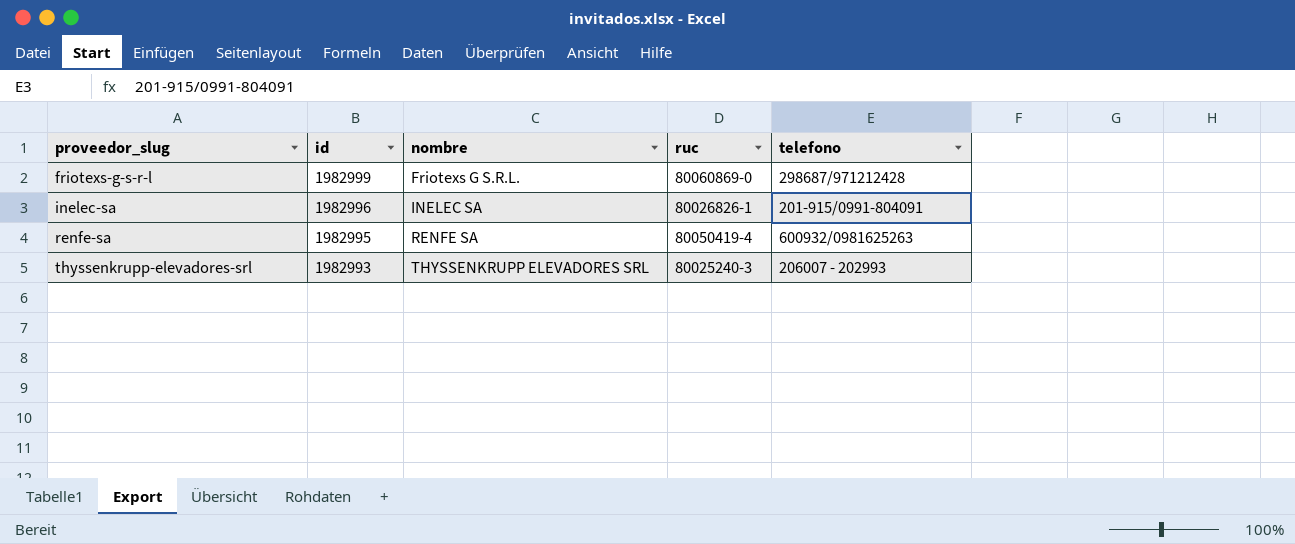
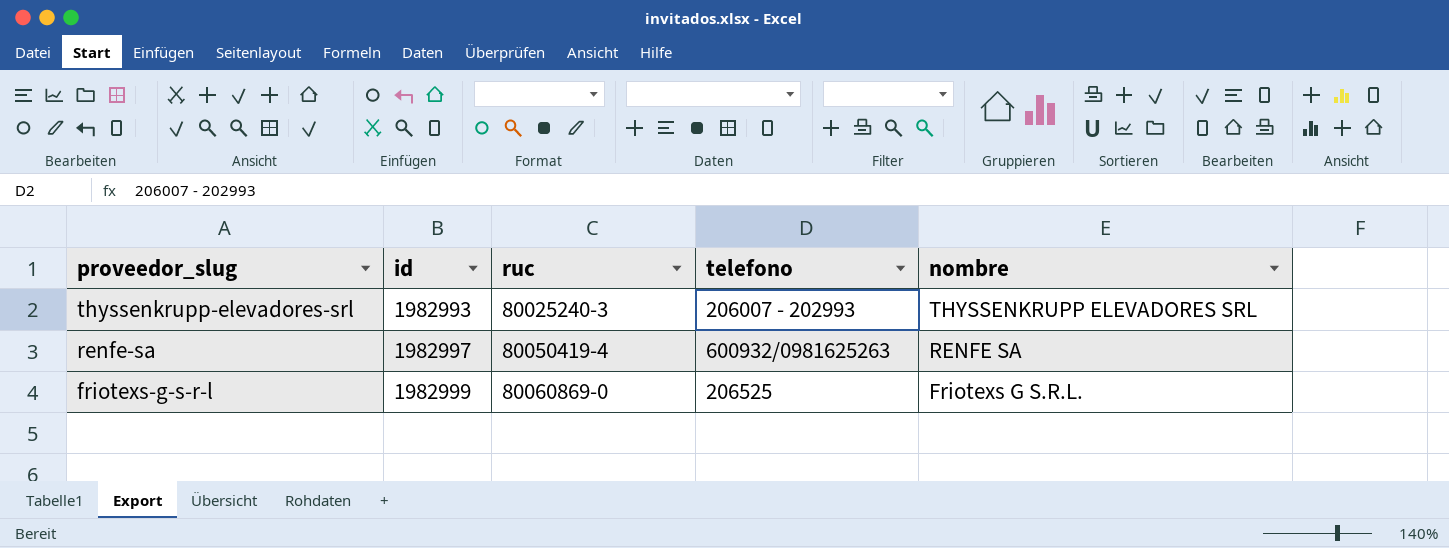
row order: proveedor_slug ascending -> proveedor_slug descending
column nombre | position: 3 -> 5
row inelec-sa: 1982996 | INELEC SA | 80026826-1 | 201-915/0991-804091 -> none
renfe-sa | id: 1982995 -> 1982997
friotexs-g-s-r-l | telefono: 298687/971212428 -> 206525

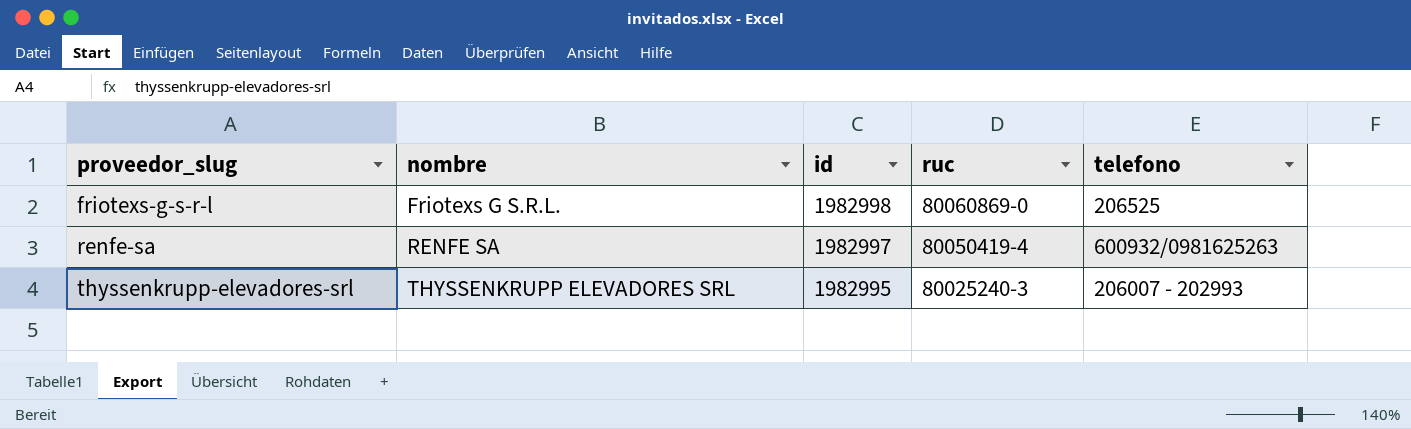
row order: proveedor_slug descending -> proveedor_slug ascending
column nombre | position: 5 -> 2
friotexs-g-s-r-l | id: 1982999 -> 1982998
thyssenkrupp-elevadores-srl | id: 1982993 -> 1982995

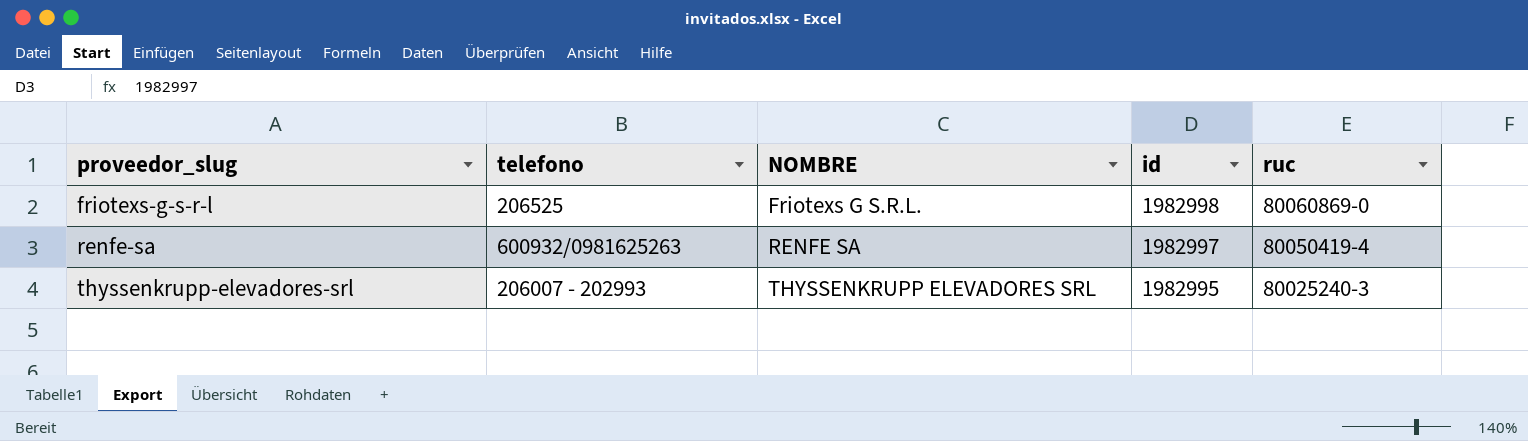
column telefono | position: 5 -> 2
column name: nombre -> NOMBRE

